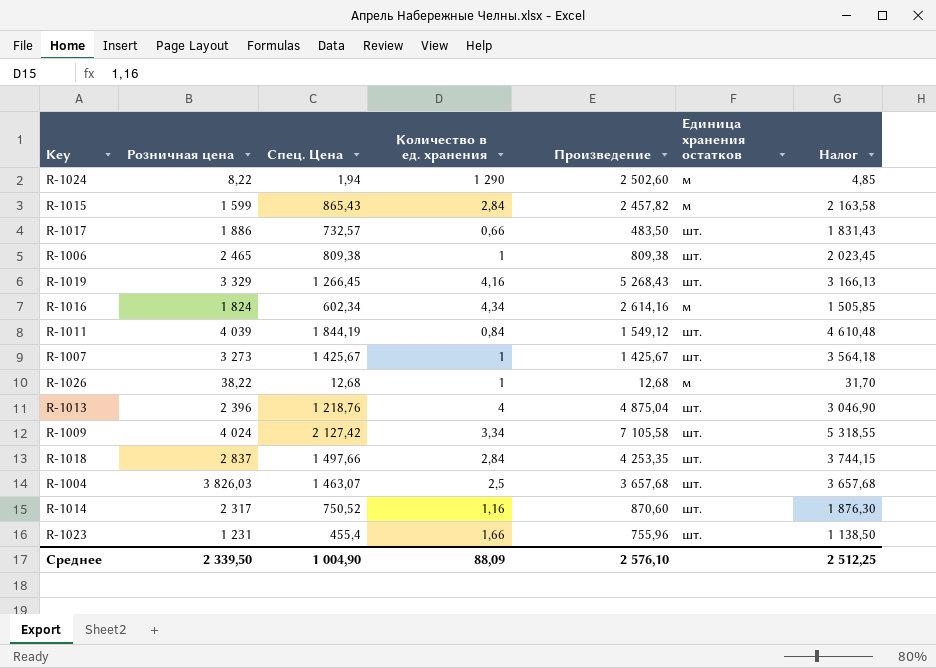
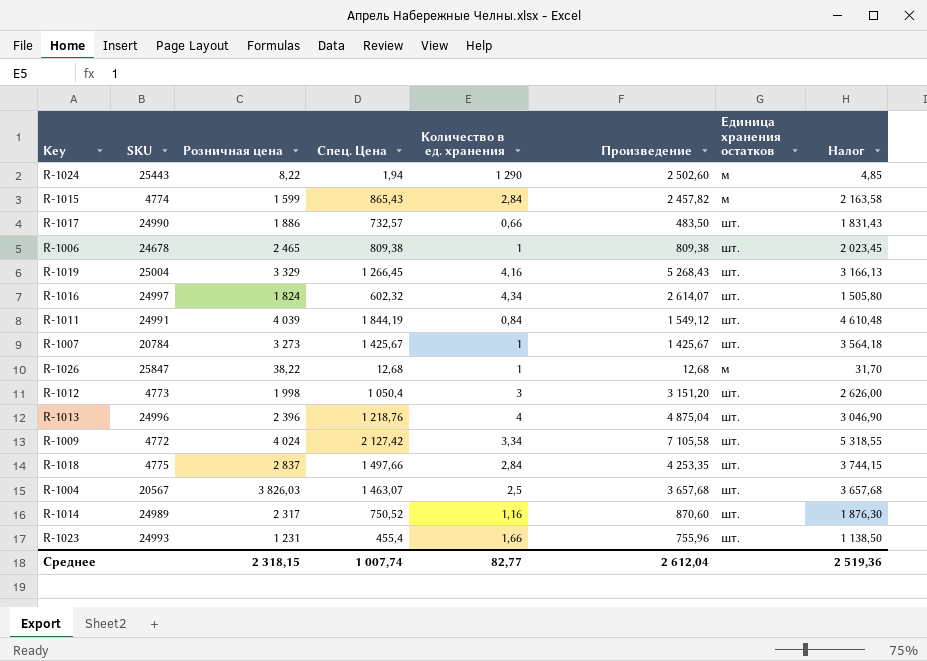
column SKU | position: none -> 2
R-1016 | Спец. Цена: 602,34 -> 602,32
R-1016 | Произведение: 2 614,16 -> 2 614,07
R-1016 | Единица хранения остатков: м -> шт.
R-1016 | Налог: 1 505,85 -> 1 505,80
row R-1012: none -> 4773 | 1 998 | 1 050,4 | 3 | 3 151,20 | шт. | 2 626,00
Среднее | Розничная цена: 2 339,50 -> 2 318,15
Среднее | Спец. Цена: 1 004,90 -> 1 007,74
Среднее | Количество в ед. хранения: 88,09 -> 82,77
Среднее | Произведение: 2 576,10 -> 2 612,04
Среднее | Налог: 2 512,25 -> 2 519,36

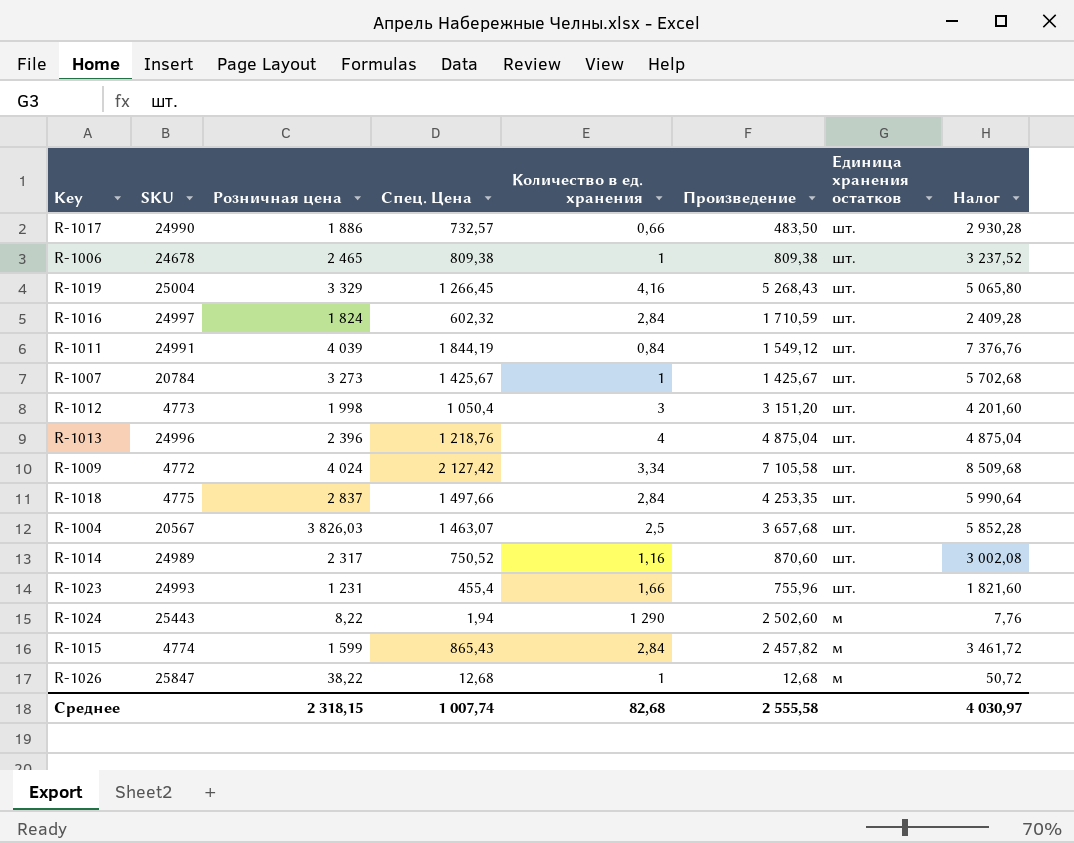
row order: none -> Единица хранения остатков descending
column Налог | formula: [Спец. Цена] * 2,5 -> [Спец. Цена] * 4
R-1016 | Количество в ед. хранения: 4,34 -> 2,84
R-1016 | Произведение: 2 614,07 -> 1 710,59
Среднее | Количество в ед. хранения: 82,77 -> 82,68
Среднее | Произведение: 2 612,04 -> 2 555,58
Среднее | Налог: 2 519,36 -> 4 030,97

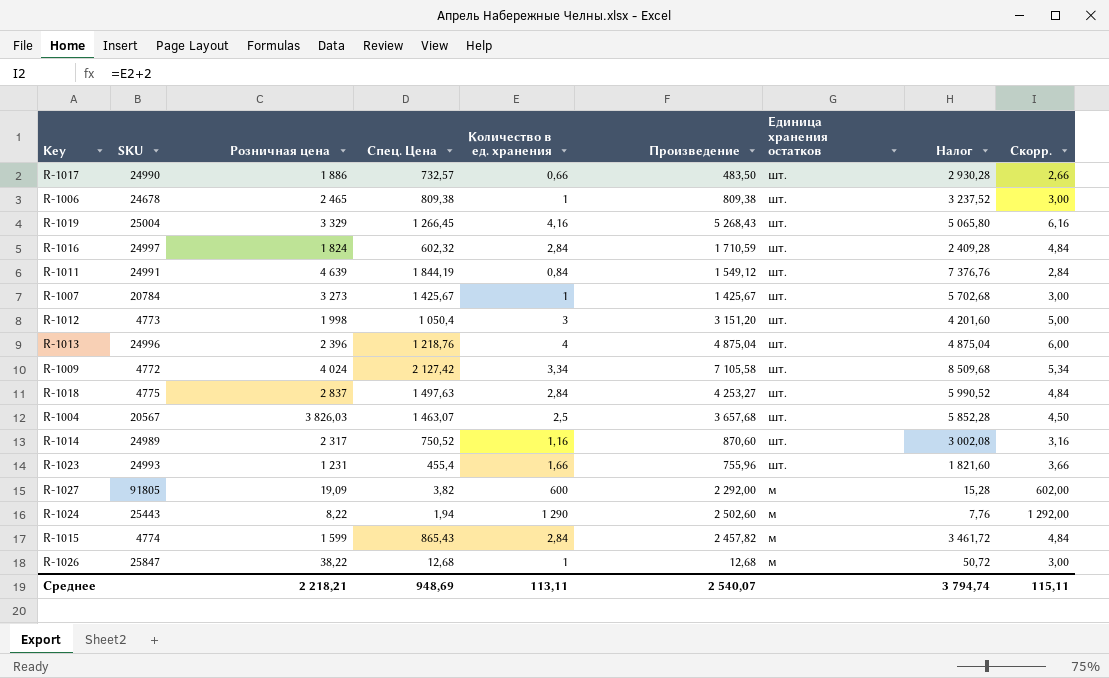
column Скорр. | formula: none -> [Количество в ед. хранения] + 2
R-1011 | Розничная цена: 4 039 -> 4 639
R-1018 | Спец. Цена: 1 497,66 -> 1 497,63
R-1018 | Произведение: 4 253,35 -> 4 253,27
R-1018 | Налог: 5 990,64 -> 5 990,52
row R-1027: none -> 91805 | 19,09 | 3,82 | 600 | 2 292,00 | м | 15,28 | 602,00
Среднее | Розничная цена: 2 318,15 -> 2 218,21
Среднее | Спец. Цена: 1 007,74 -> 948,69
Среднее | Количество в ед. хранения: 82,68 -> 113,11
Среднее | Произведение: 2 555,58 -> 2 540,07
Среднее | Налог: 4 030,97 -> 3 794,74

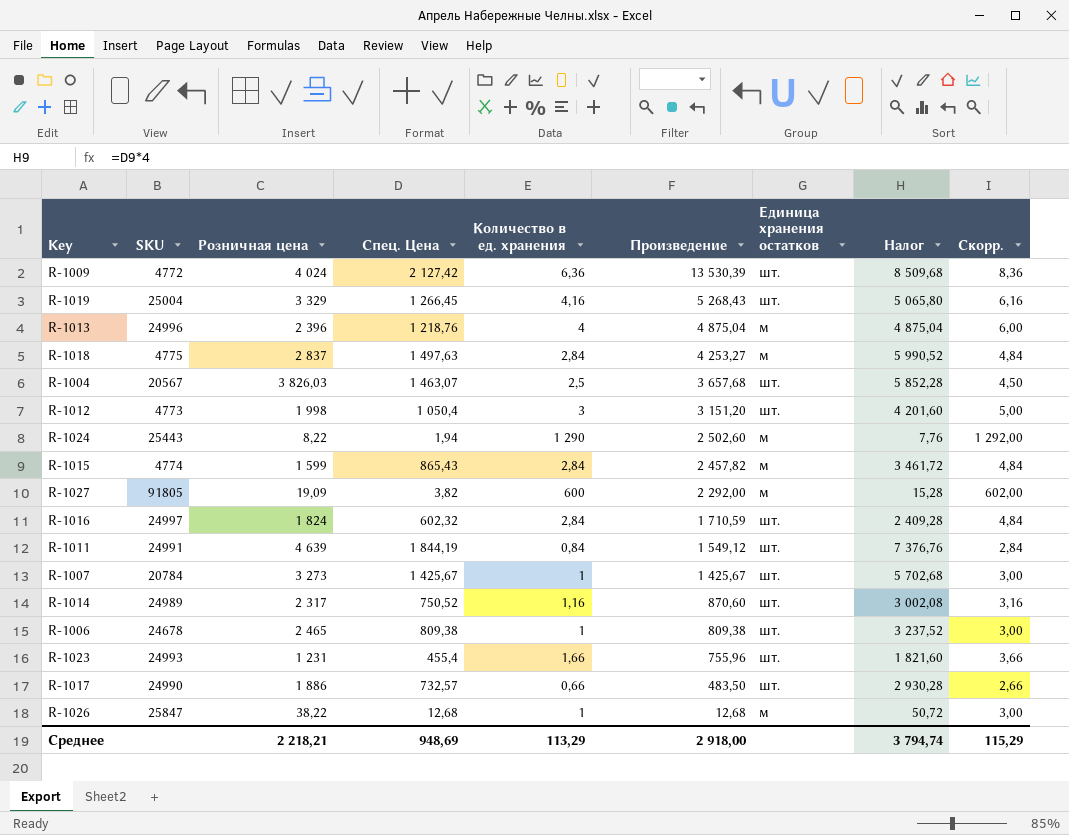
row order: Единица хранения остатков descending -> Произведение descending
R-1009 | Количество в ед. хранения: 3,34 -> 6,36
R-1009 | Произведение: 7 105,58 -> 13 530,39
R-1009 | Скорр.: 5,34 -> 8,36
R-1013 | Единица хранения остатков: шт. -> м
R-1018 | Единица хранения остатков: шт. -> м
Среднее | Количество в ед. хранения: 113,11 -> 113,29
Среднее | Произведение: 2 540,07 -> 2 918,00
Среднее | Скорр.: 115,11 -> 115,29

